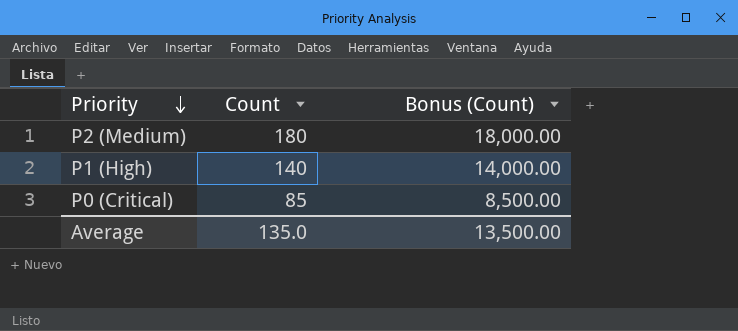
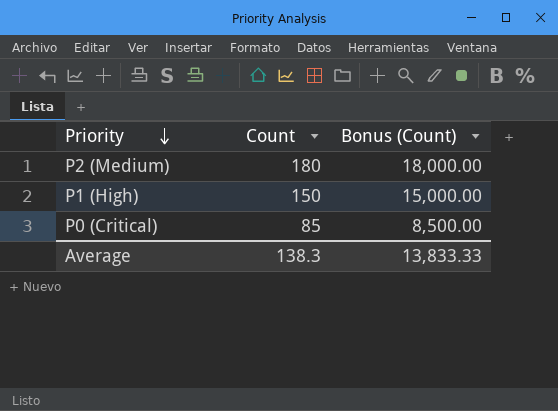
P1 (High) | Count: 140 -> 150
P1 (High) | Bonus (Count): 14,000.00 -> 15,000.00
Average | Count: 135.0 -> 138.3
Average | Bonus (Count): 13,500.00 -> 13,833.33

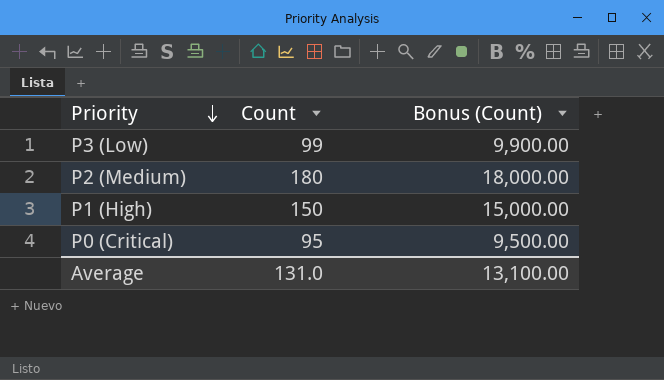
row P3 (Low): none -> 99 | 9,900.00
P0 (Critical) | Count: 85 -> 95
P0 (Critical) | Bonus (Count): 8,500.00 -> 9,500.00
Average | Count: 138.3 -> 131.0
Average | Bonus (Count): 13,833.33 -> 13,100.00

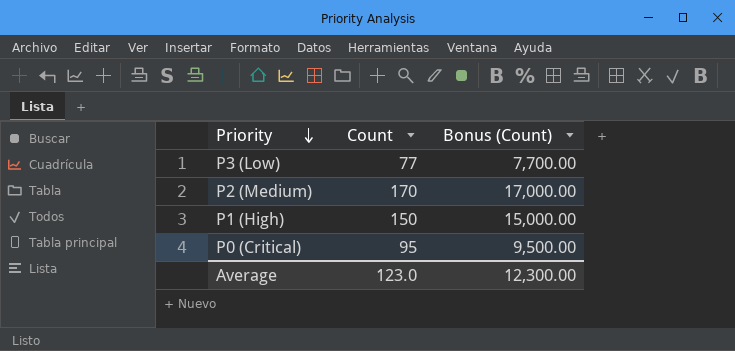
P3 (Low) | Count: 99 -> 77
P3 (Low) | Bonus (Count): 9,900.00 -> 7,700.00
P2 (Medium) | Count: 180 -> 170
P2 (Medium) | Bonus (Count): 18,000.00 -> 17,000.00
Average | Count: 131.0 -> 123.0
Average | Bonus (Count): 13,100.00 -> 12,300.00

